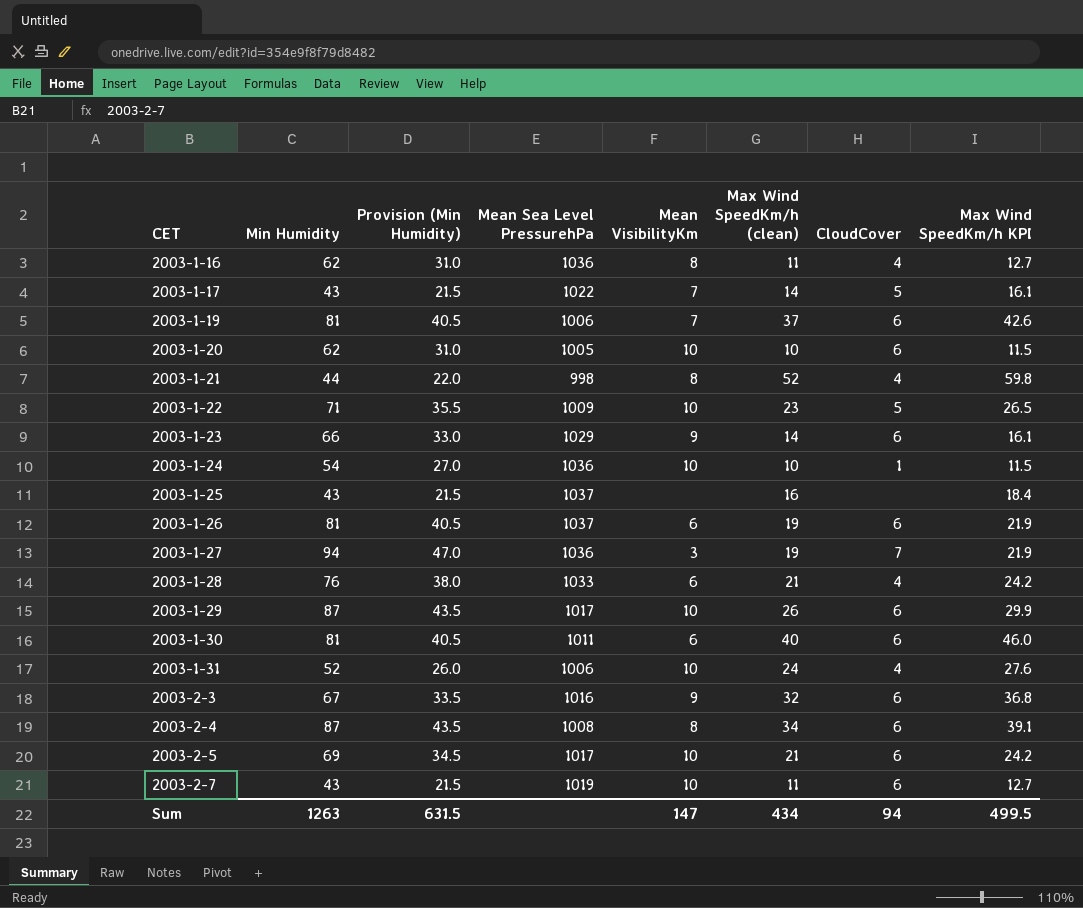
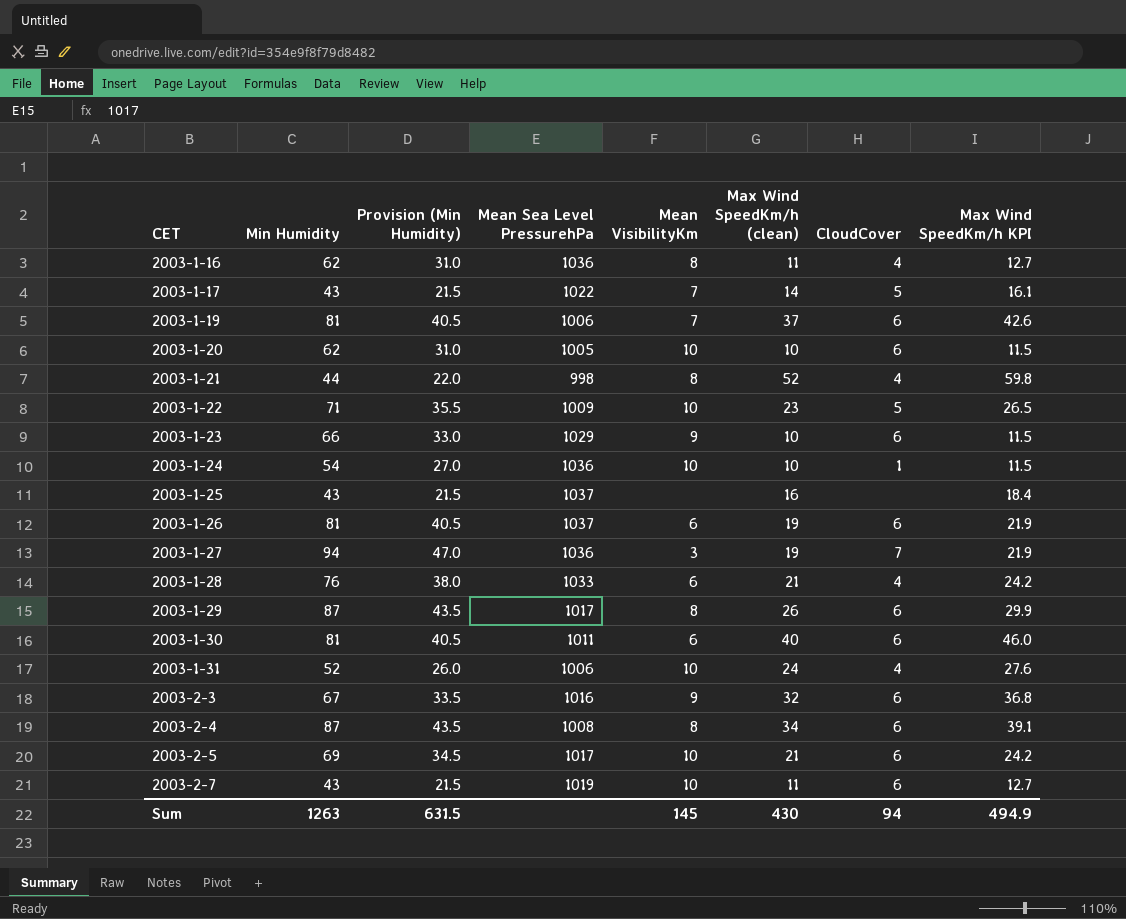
2003-1-23 | Max Wind SpeedKm/h (clean): 14 -> 10
2003-1-23 | Max Wind SpeedKm/h KPI: 16.1 -> 11.5
2003-1-29 | Mean VisibilityKm: 10 -> 8
Sum | Mean VisibilityKm: 147 -> 145
Sum | Max Wind SpeedKm/h (clean): 434 -> 430
Sum | Max Wind SpeedKm/h KPI: 499.5 -> 494.9

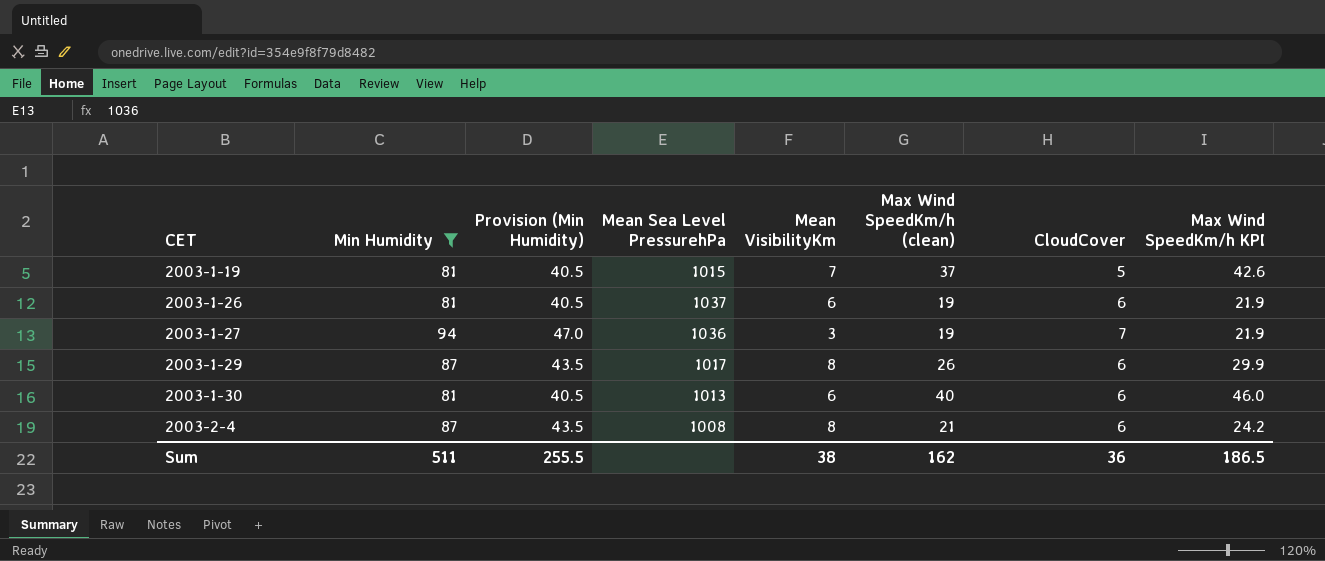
filter: none -> Min Humidity >= 81
2003-1-19 | Mean Sea Level PressurehPa: 1006 -> 1015
2003-1-19 | CloudCover: 6 -> 5
2003-1-30 | Mean Sea Level PressurehPa: 1011 -> 1013
2003-2-4 | Max Wind SpeedKm/h (clean): 34 -> 21
2003-2-4 | Max Wind SpeedKm/h KPI: 39.1 -> 24.2
Sum | Min Humidity: 1263 -> 511
Sum | Provision (Min Humidity): 631.5 -> 255.5
Sum | Mean VisibilityKm: 145 -> 38
Sum | Max Wind SpeedKm/h (clean): 430 -> 162
Sum | CloudCover: 94 -> 36
Sum | Max Wind SpeedKm/h KPI: 494.9 -> 186.5

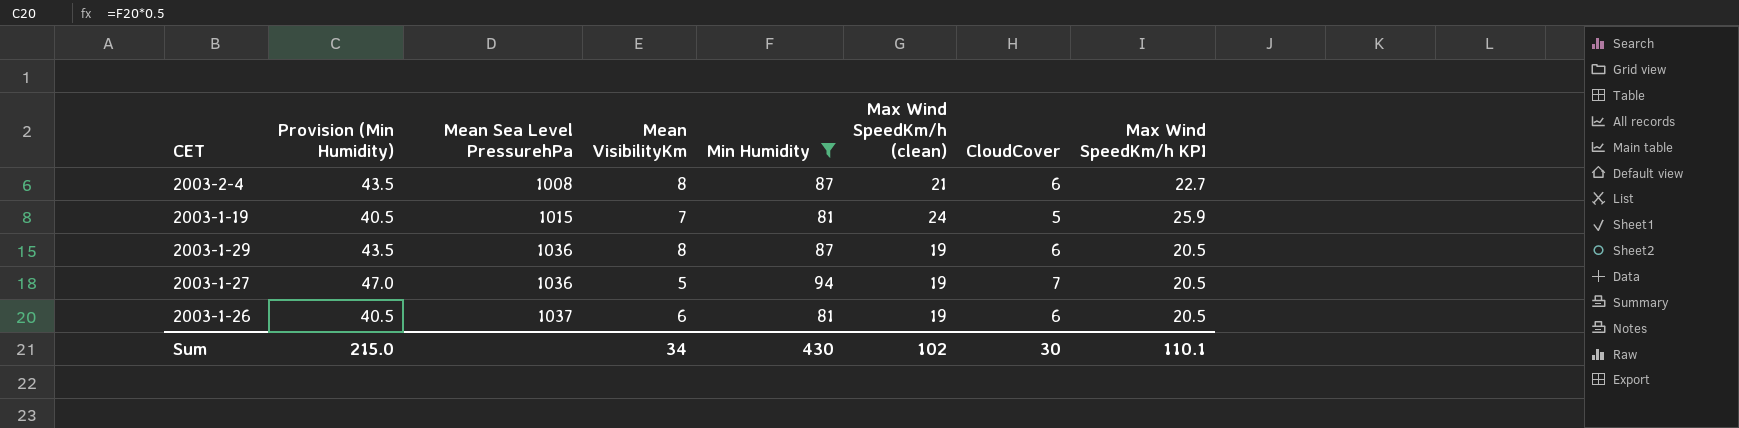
row order: CET ascending -> Mean Sea Level PressurehPa ascending
column Min Humidity | position: 2 -> 5
column Max Wind SpeedKm/h KPI | formula: [Max Wind SpeedKm/h (clean)] * 1.15 -> [Max Wind SpeedKm/h (clean)] * 1.08
row 2003-1-30: 81 | 40.5 | 1013 | 6 | 40 | 6 | 46.0 -> none
2003-1-19 | Max Wind SpeedKm/h (clean): 37 -> 24
2003-1-29 | Mean Sea Level PressurehPa: 1017 -> 1036
2003-1-29 | Max Wind SpeedKm/h (clean): 26 -> 19
2003-1-27 | Mean VisibilityKm: 3 -> 5
Sum | Provision (Min Humidity): 255.5 -> 215.0
Sum | Mean VisibilityKm: 38 -> 34
Sum | Min Humidity: 511 -> 430
Sum | Max Wind SpeedKm/h (clean): 162 -> 102
Sum | CloudCover: 36 -> 30
Sum | Max Wind SpeedKm/h KPI: 186.5 -> 110.1

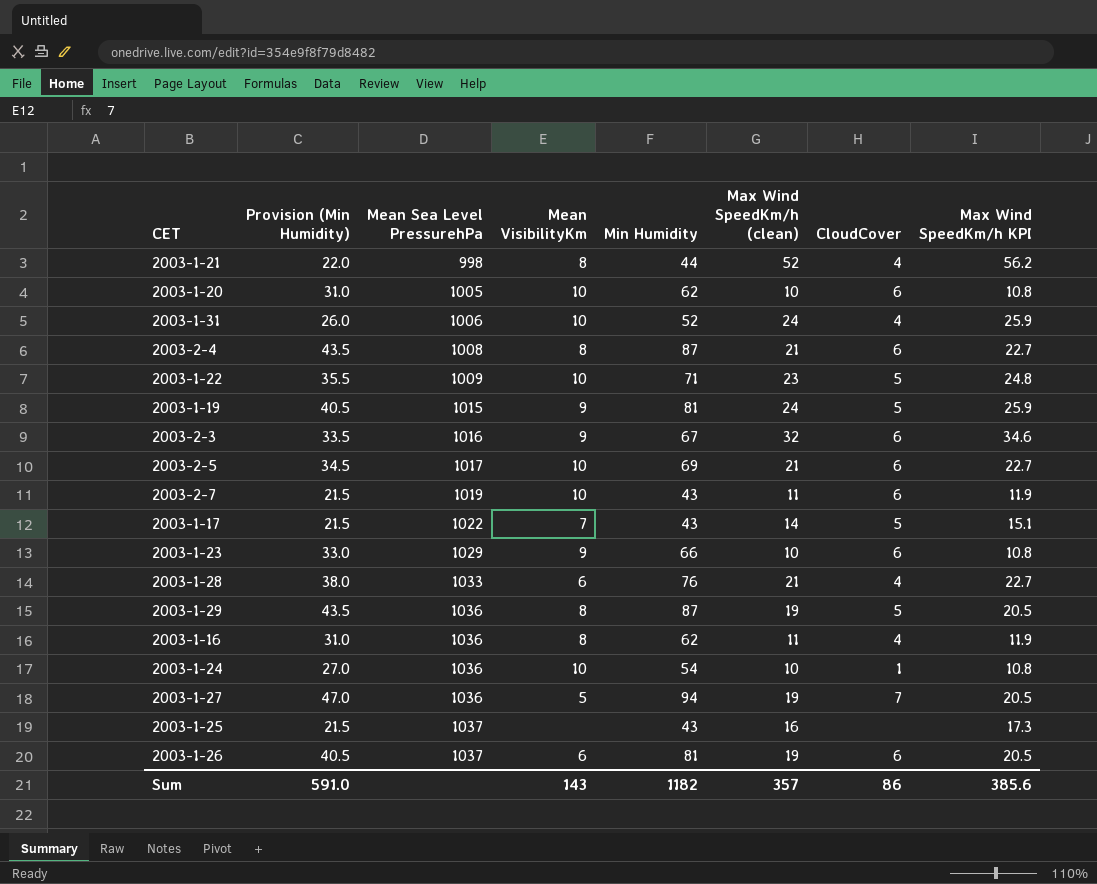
filter: Min Humidity >= 81 -> none
2003-1-19 | Mean VisibilityKm: 7 -> 9
2003-1-29 | CloudCover: 6 -> 5
Sum | Provision (Min Humidity): 215.0 -> 591.0
Sum | Mean VisibilityKm: 34 -> 143
Sum | Min Humidity: 430 -> 1182
Sum | Max Wind SpeedKm/h (clean): 102 -> 357
Sum | CloudCover: 30 -> 86
Sum | Max Wind SpeedKm/h KPI: 110.1 -> 385.6

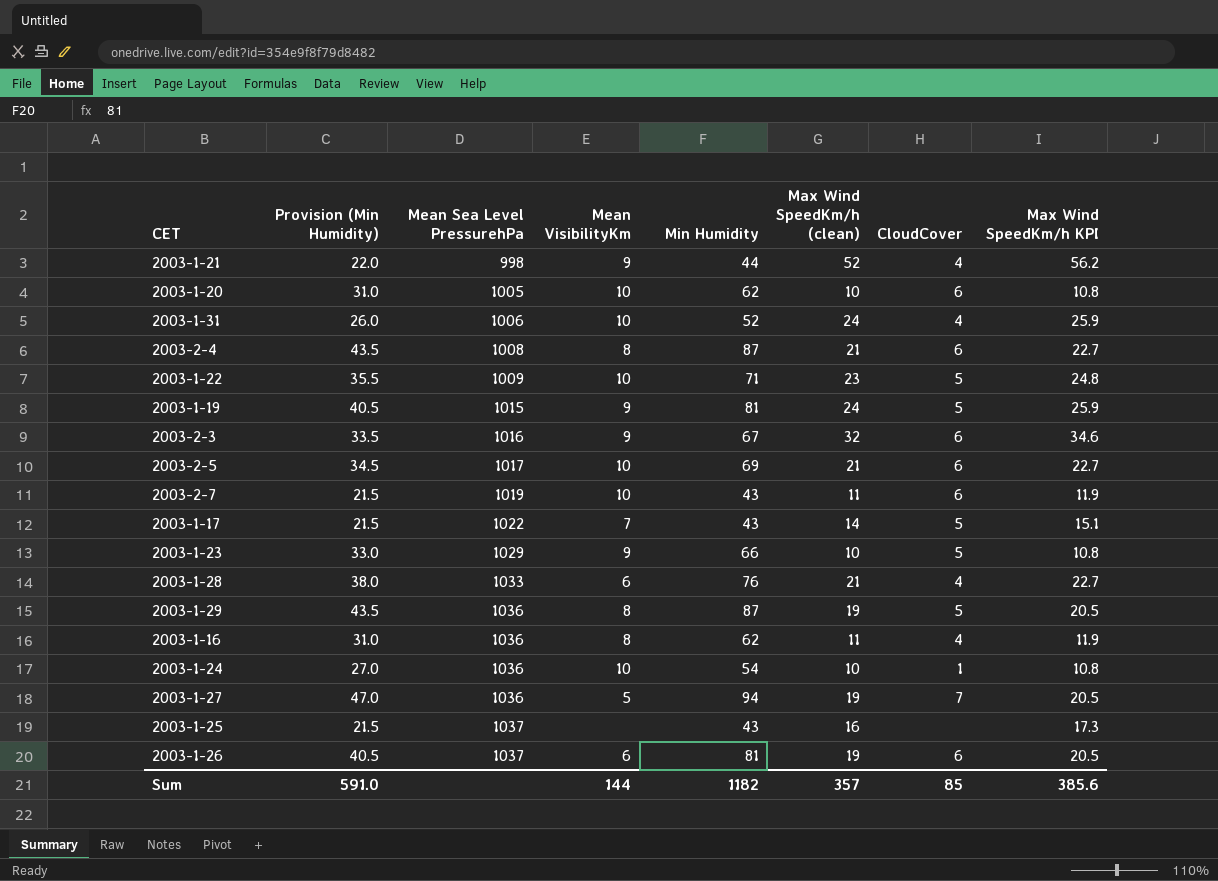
2003-1-21 | Mean VisibilityKm: 8 -> 9
2003-1-23 | CloudCover: 6 -> 5
Sum | Mean VisibilityKm: 143 -> 144
Sum | CloudCover: 86 -> 85

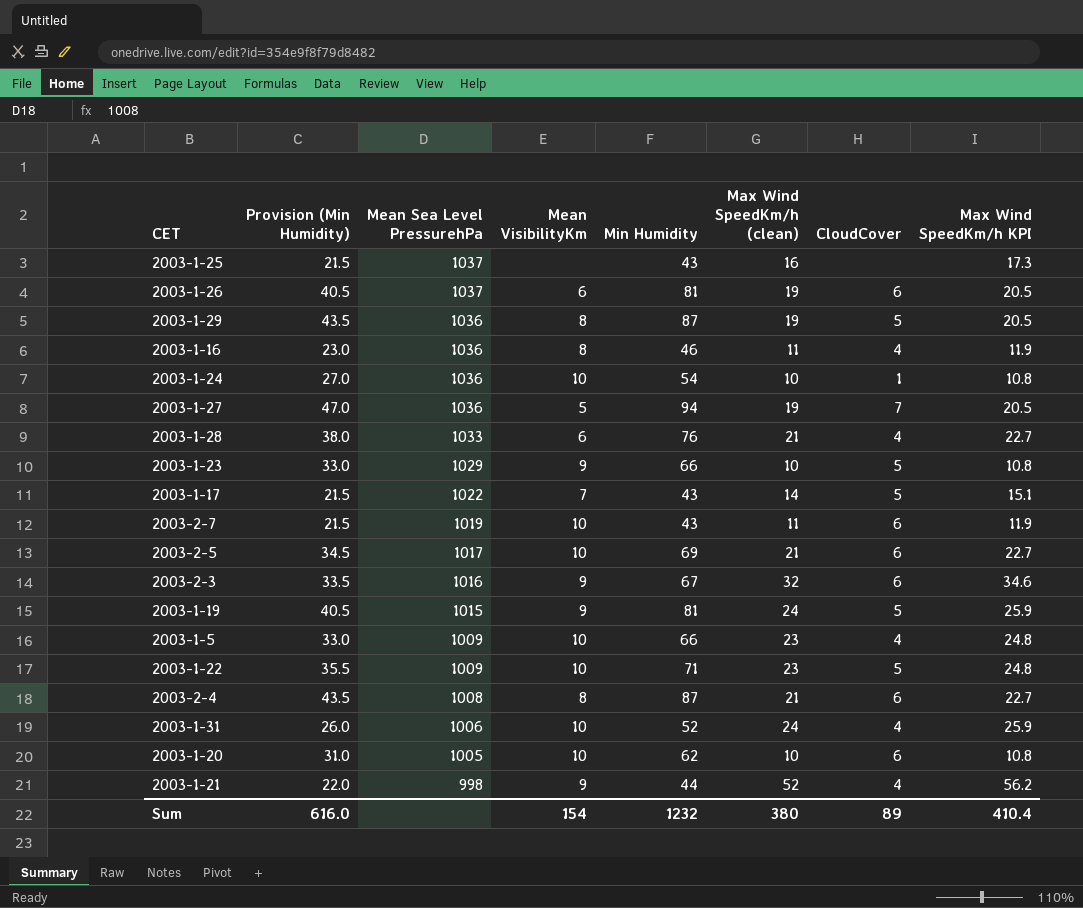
row order: Mean Sea Level PressurehPa ascending -> Mean Sea Level PressurehPa descending
2003-1-16 | Provision (Min Humidity): 31.0 -> 23.0
2003-1-16 | Min Humidity: 62 -> 46
row 2003-1-5: none -> 33.0 | 1009 | 10 | 66 | 23 | 4 | 24.8
Sum | Provision (Min Humidity): 591.0 -> 616.0
Sum | Mean VisibilityKm: 144 -> 154
Sum | Min Humidity: 1182 -> 1232
Sum | Max Wind SpeedKm/h (clean): 357 -> 380
Sum | CloudCover: 85 -> 89
Sum | Max Wind SpeedKm/h KPI: 385.6 -> 410.4

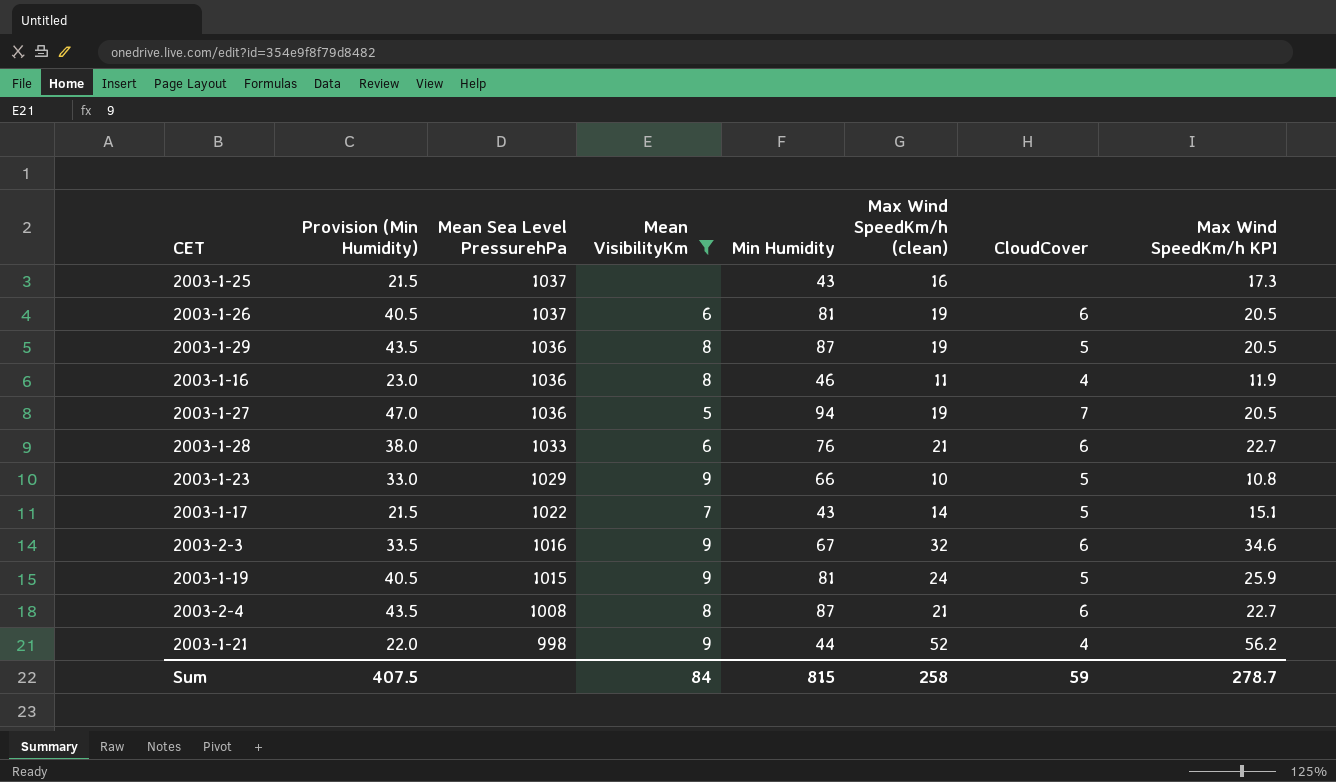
filter: none -> Mean VisibilityKm != 10
2003-1-28 | CloudCover: 4 -> 6
Sum | Provision (Min Humidity): 616.0 -> 407.5
Sum | Mean VisibilityKm: 154 -> 84
Sum | Min Humidity: 1232 -> 815
Sum | Max Wind SpeedKm/h (clean): 380 -> 258
Sum | CloudCover: 89 -> 59
Sum | Max Wind SpeedKm/h KPI: 410.4 -> 278.7

